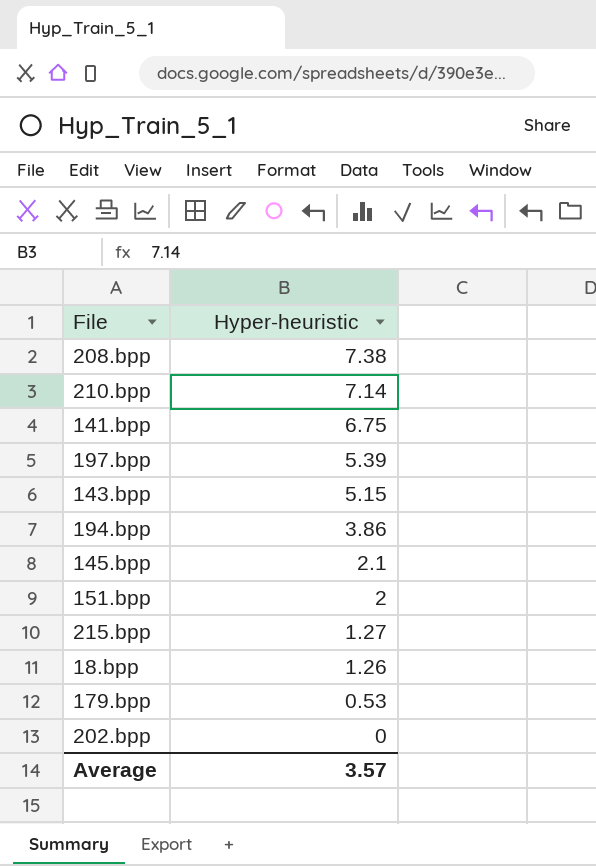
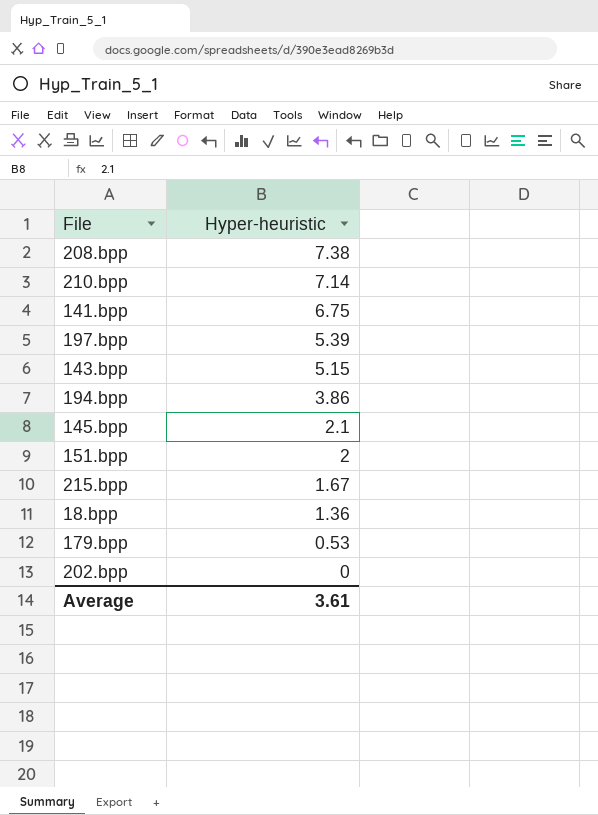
215.bpp | Hyper-heuristic: 1.27 -> 1.67
18.bpp | Hyper-heuristic: 1.26 -> 1.36
Average | Hyper-heuristic: 3.57 -> 3.61

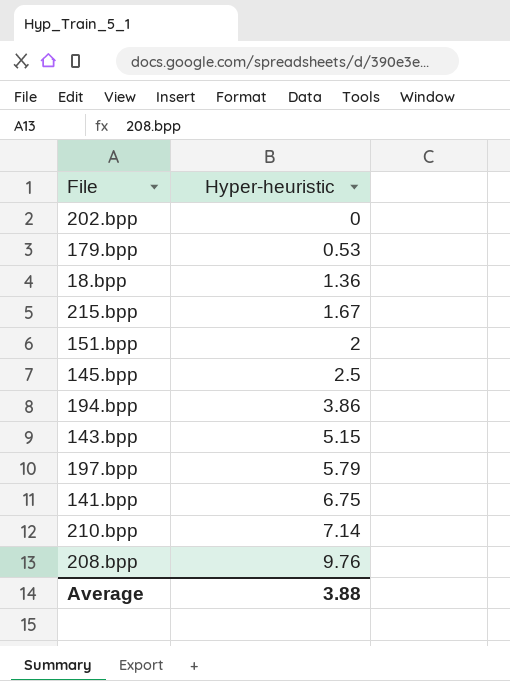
row order: Hyper-heuristic descending -> Hyper-heuristic ascending
145.bpp | Hyper-heuristic: 2.1 -> 2.5
197.bpp | Hyper-heuristic: 5.39 -> 5.79
208.bpp | Hyper-heuristic: 7.38 -> 9.76
Average | Hyper-heuristic: 3.61 -> 3.88

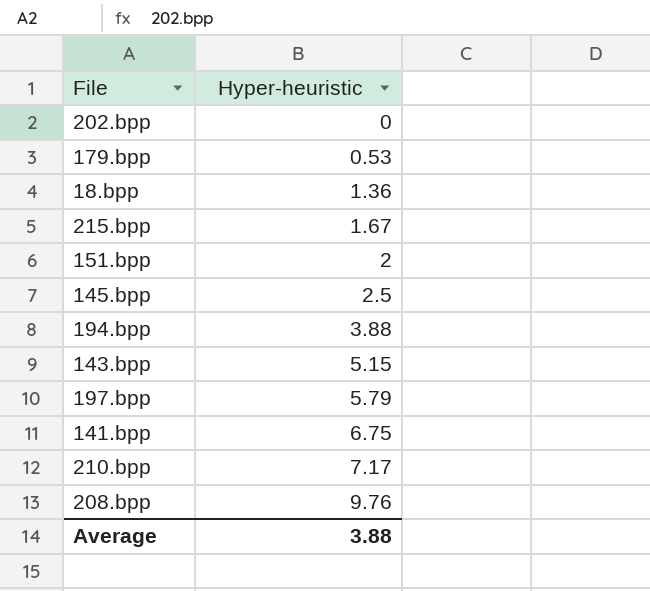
194.bpp | Hyper-heuristic: 3.86 -> 3.88
210.bpp | Hyper-heuristic: 7.14 -> 7.17

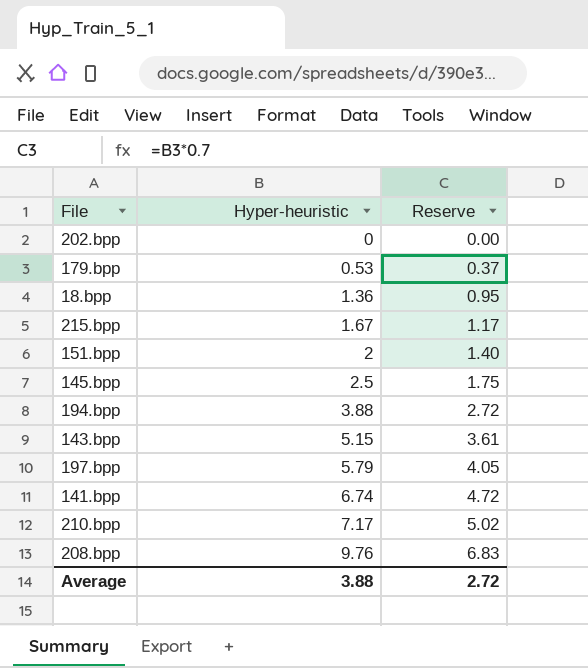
column Reserve | formula: none -> [Hyper-heuristic] * 0.7
141.bpp | Hyper-heuristic: 6.75 -> 6.74

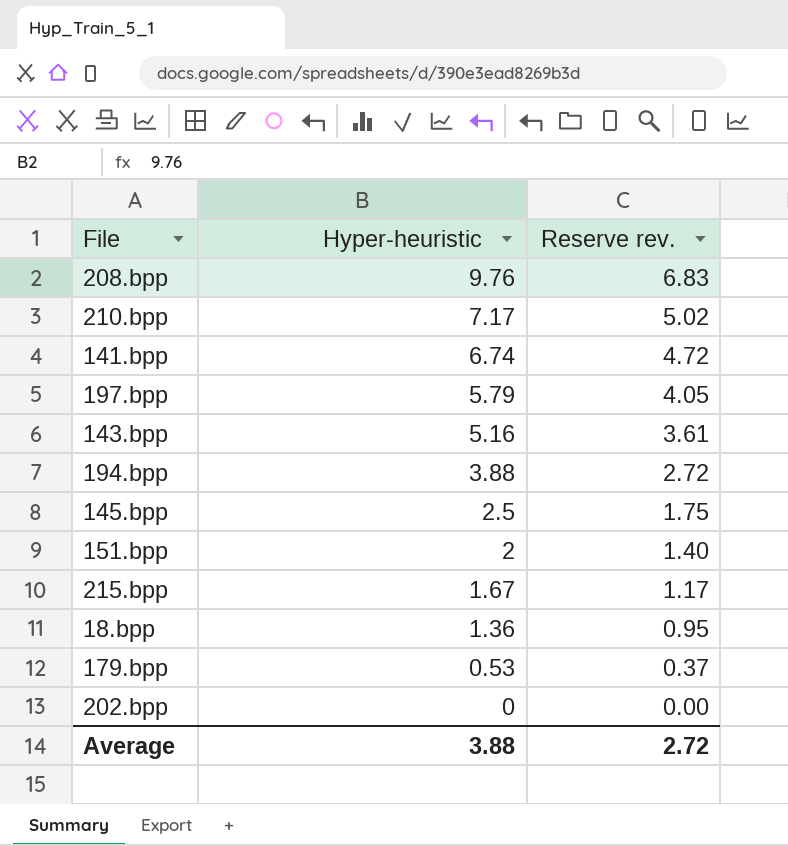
row order: Hyper-heuristic ascending -> Hyper-heuristic descending
column name: Reserve -> Reserve rev.
143.bpp | Hyper-heuristic: 5.15 -> 5.16

